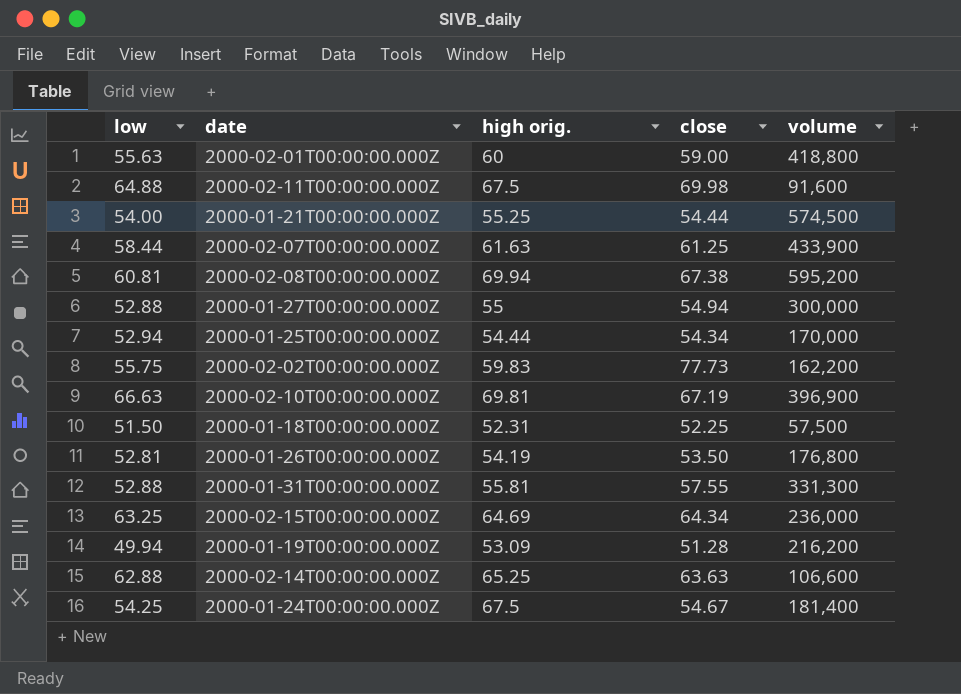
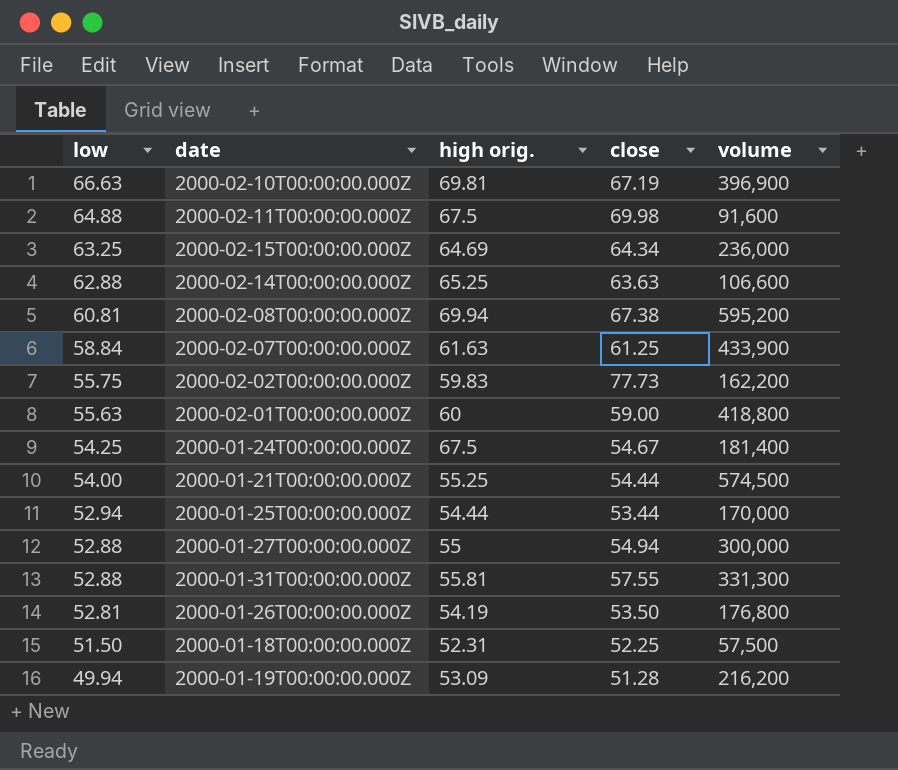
row order: none -> low descending
2000-02-07T00:00:00.000Z | low: 58.44 -> 58.84
2000-01-25T00:00:00.000Z | close: 54.34 -> 53.44

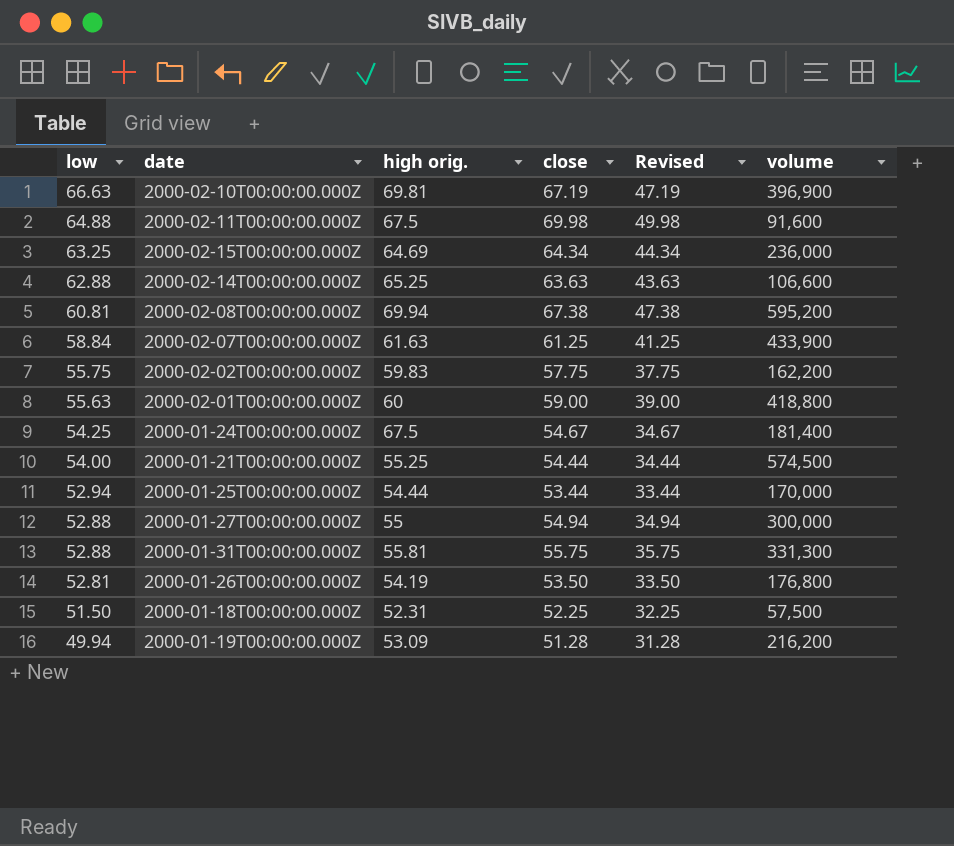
column Revised | formula: none -> [close] - 20
2000-02-02T00:00:00.000Z | close: 77.73 -> 57.75
2000-01-31T00:00:00.000Z | close: 57.55 -> 55.75

